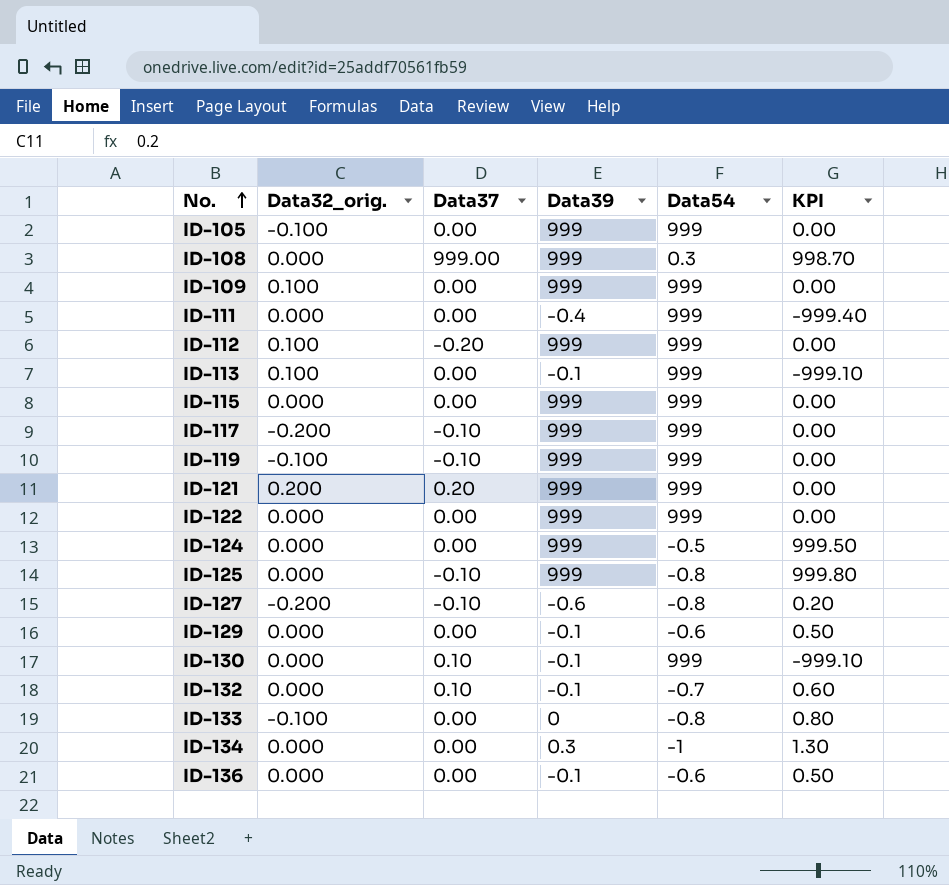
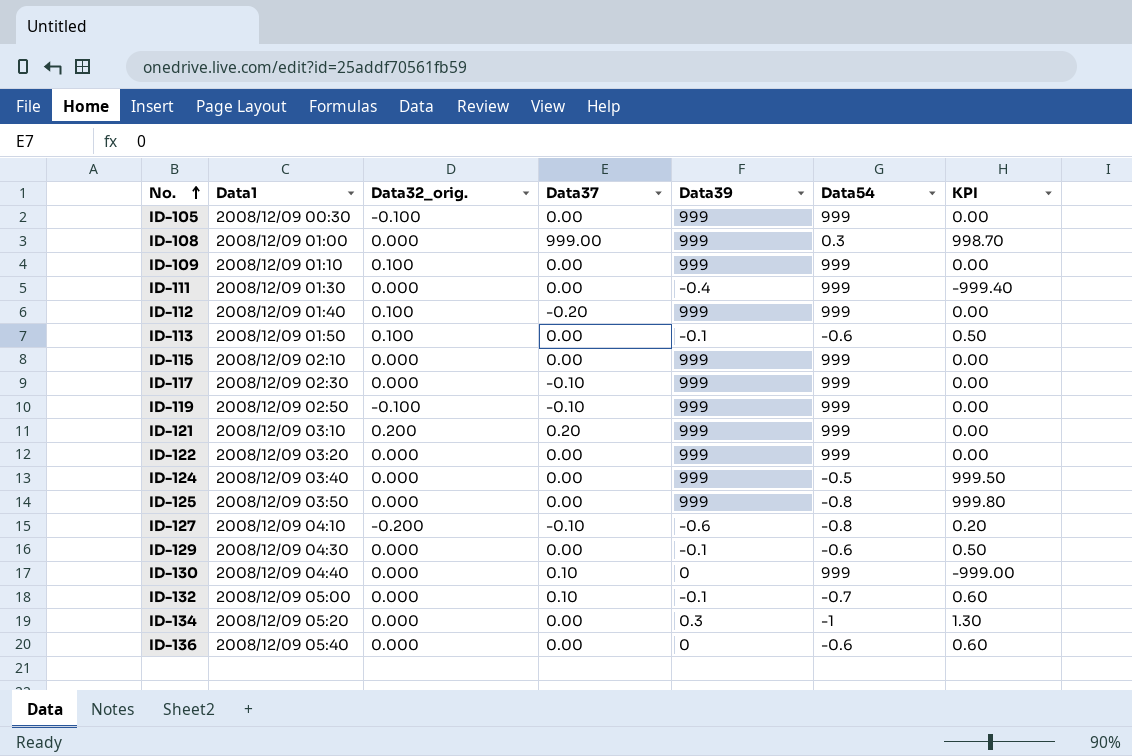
column Data1 | position: none -> 2
row ID-133: -0.100 | 0.00 | 0 | -0.8 | 0.80 -> none
ID-113 | Data54: 999 -> -0.6
ID-113 | KPI: -999.10 -> 0.50
ID-117 | Data32_orig.: -0.200 -> 0.000
ID-125 | Data37: -0.10 -> 0.00
ID-130 | Data39: -0.1 -> 0
ID-130 | KPI: -999.10 -> -999.00
ID-136 | Data39: -0.1 -> 0
ID-136 | KPI: 0.50 -> 0.60

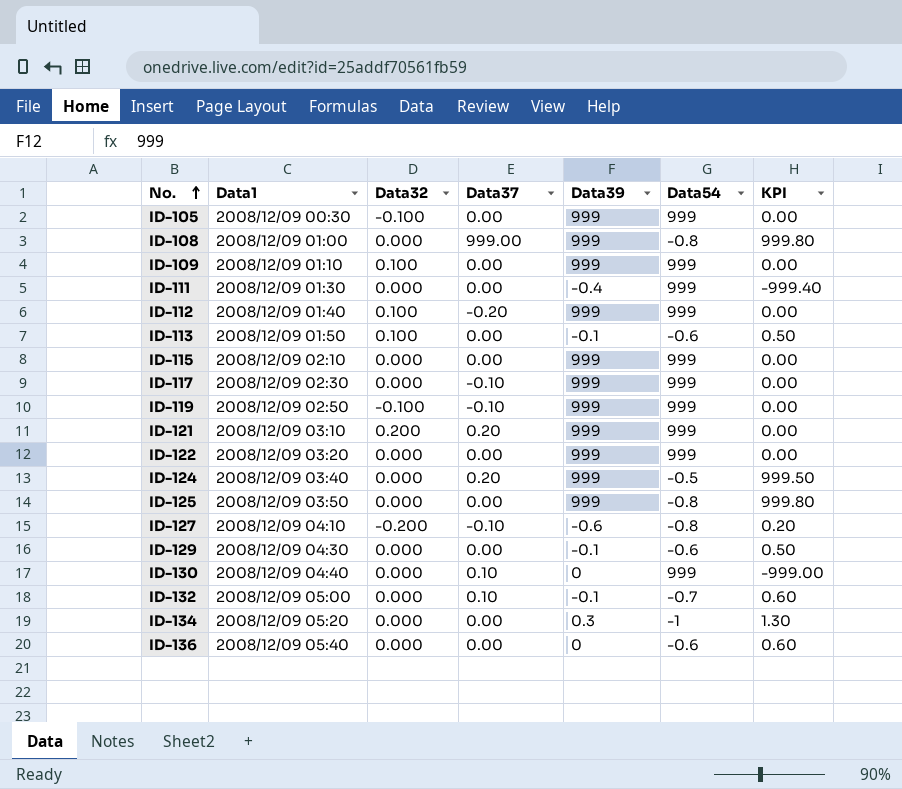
column name: Data32_orig. -> Data32
ID-108 | Data54: 0.3 -> -0.8
ID-108 | KPI: 998.70 -> 999.80
ID-124 | Data37: 0.00 -> 0.20

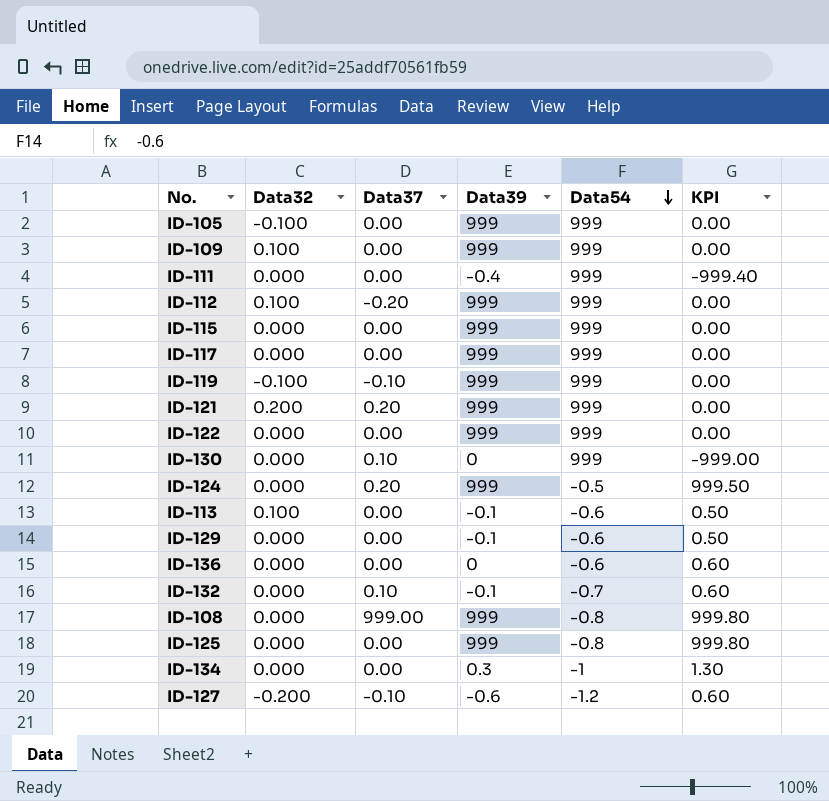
row order: No. ascending -> Data54 descending
column Data1 | position: 2 -> none
ID-117 | Data37: -0.10 -> 0.00
ID-127 | Data54: -0.8 -> -1.2
ID-127 | KPI: 0.20 -> 0.60

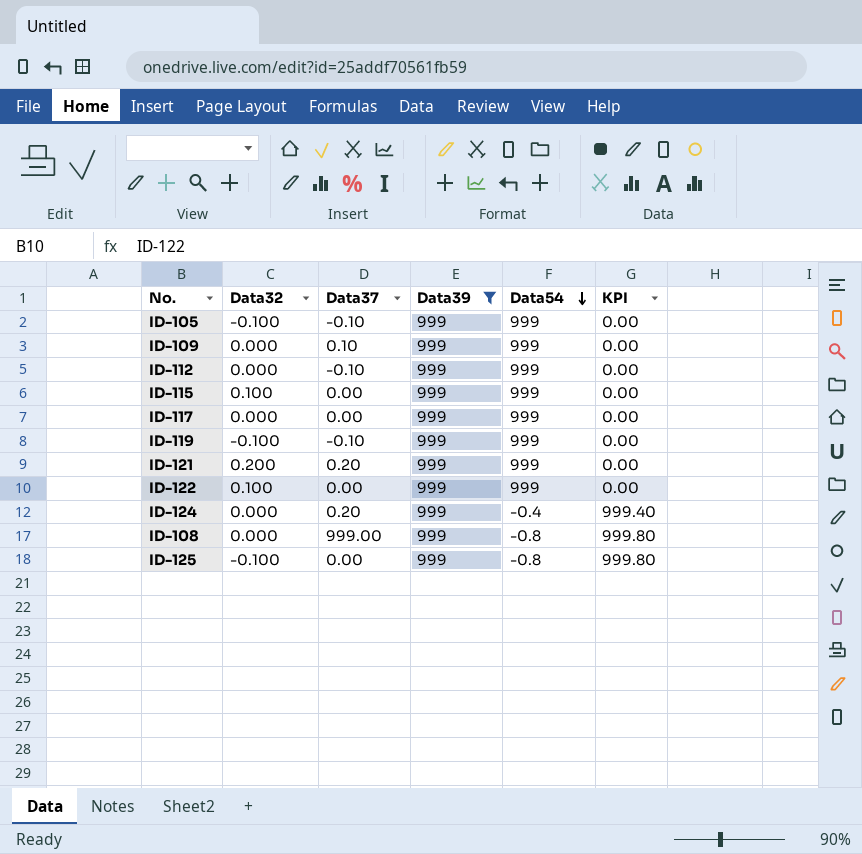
filter: none -> Data39 = 999
ID-105 | Data37: 0.00 -> -0.10
ID-109 | Data32: 0.100 -> 0.000
ID-109 | Data37: 0.00 -> 0.10
ID-112 | Data32: 0.100 -> 0.000
ID-112 | Data37: -0.20 -> -0.10
ID-115 | Data32: 0.000 -> 0.100
ID-122 | Data32: 0.000 -> 0.100
ID-124 | Data54: -0.5 -> -0.4
ID-124 | KPI: 999.50 -> 999.40
ID-125 | Data32: 0.000 -> -0.100

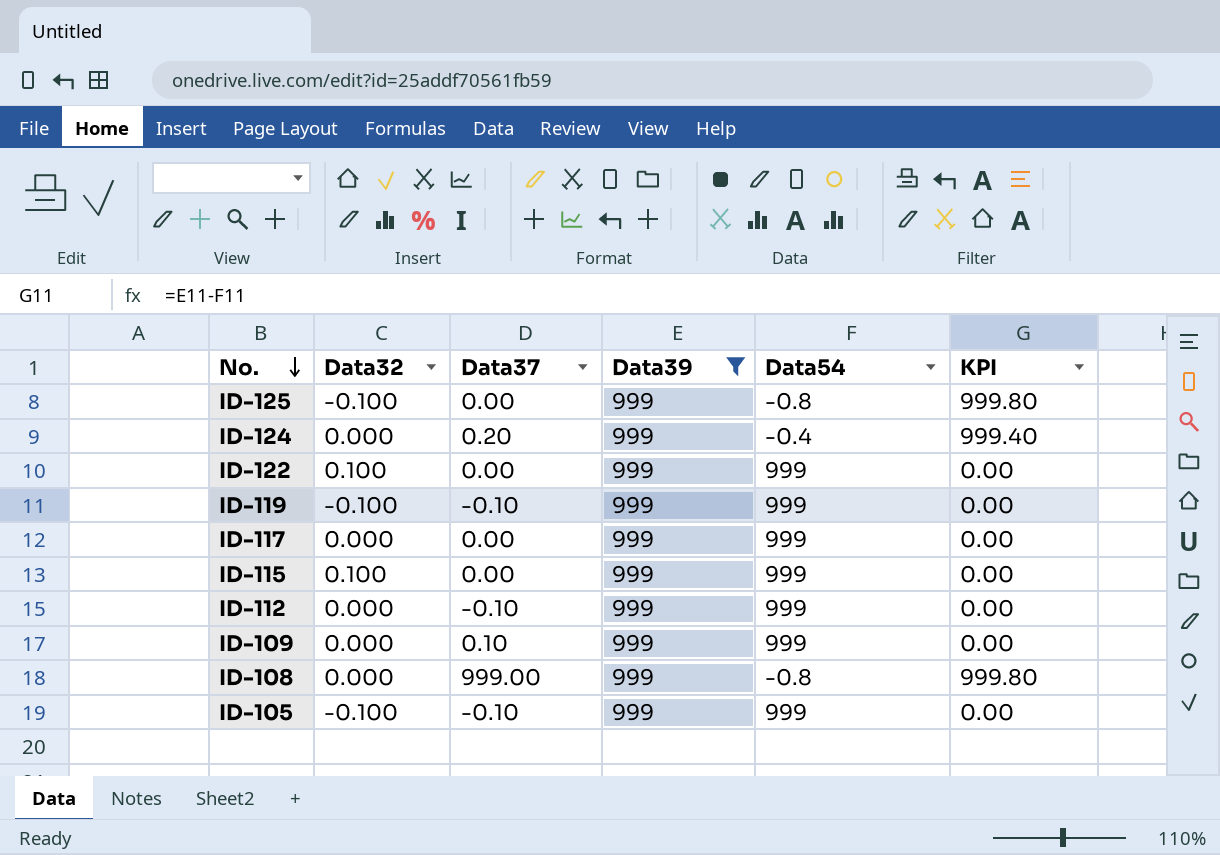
row order: Data54 descending -> No. descending
row ID-121: 0.200 | 0.20 | 999 | 999 | 0.00 -> none

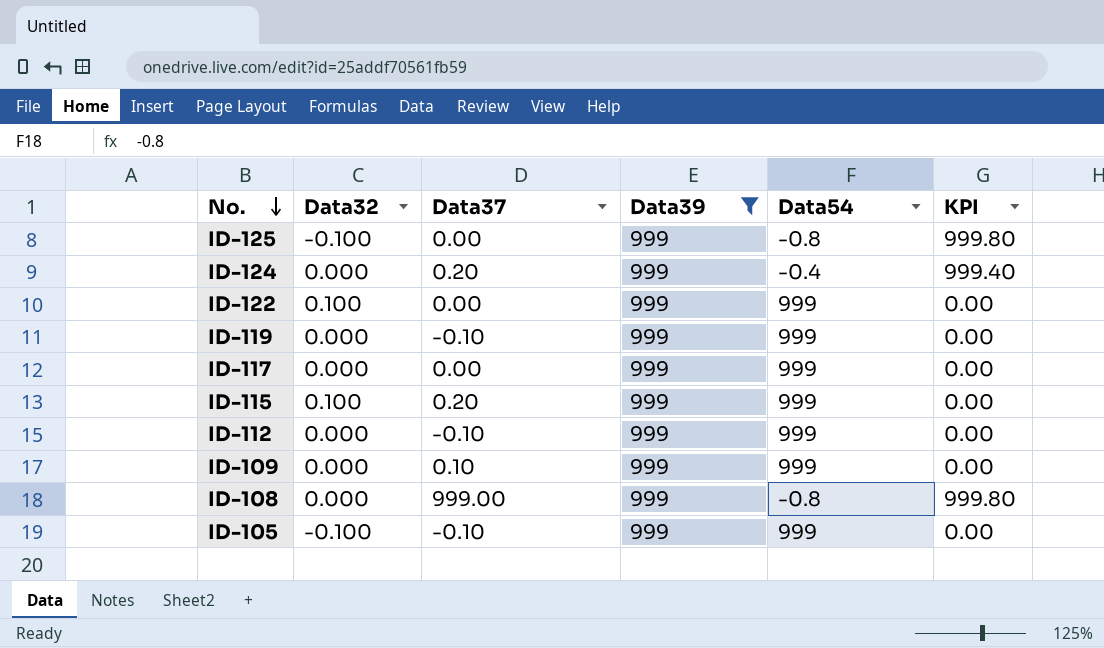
ID-119 | Data32: -0.100 -> 0.000
ID-115 | Data37: 0.00 -> 0.20

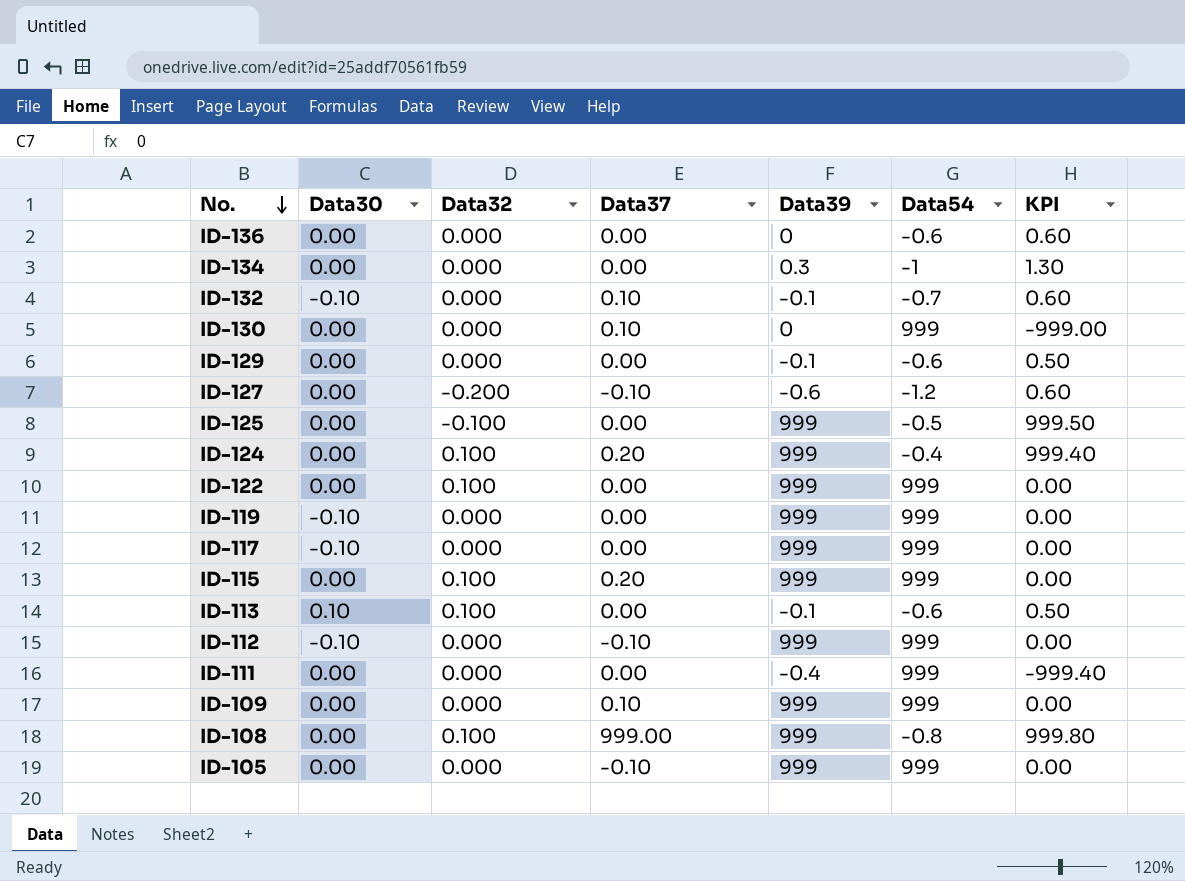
filter: Data39 = 999 -> none
column Data30 | position: none -> 2
ID-125 | Data54: -0.8 -> -0.5
ID-125 | KPI: 999.80 -> 999.50
ID-124 | Data32: 0.000 -> 0.100
ID-119 | Data37: -0.10 -> 0.00
ID-108 | Data32: 0.000 -> 0.100
ID-105 | Data32: -0.100 -> 0.000

